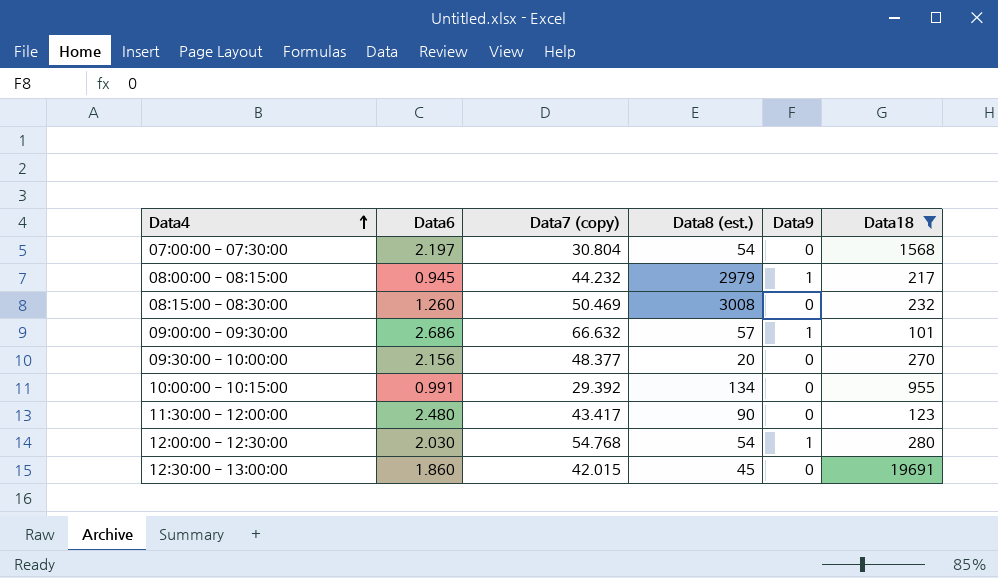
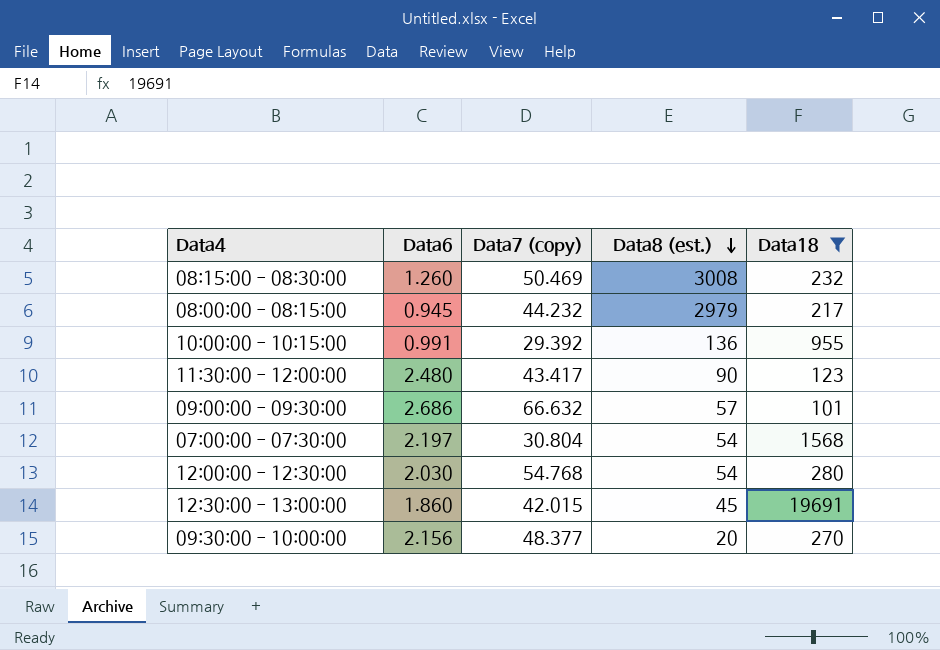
row order: Data4 ascending -> Data8 (est.) descending
column Data9 | position: 5 -> none
10:00:00 - 10:15:00 | Data8 (est.): 134 -> 136

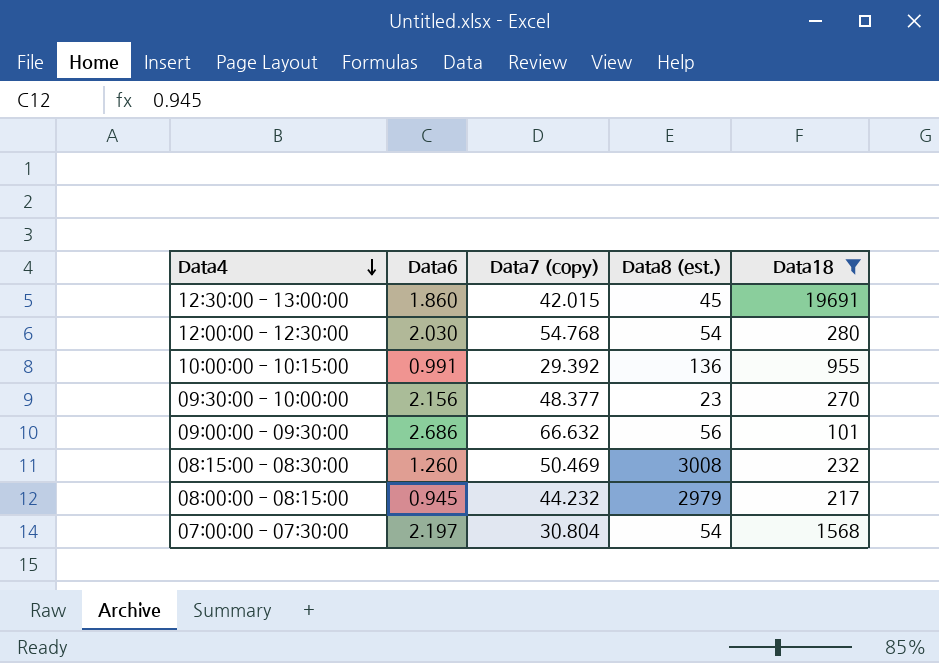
row order: Data8 (est.) descending -> Data4 descending
row 11:30:00 - 12:00:00: 2.480 | 43.417 | 90 | 123 -> none
09:30:00 - 10:00:00 | Data8 (est.): 20 -> 23
09:00:00 - 09:30:00 | Data8 (est.): 57 -> 56

